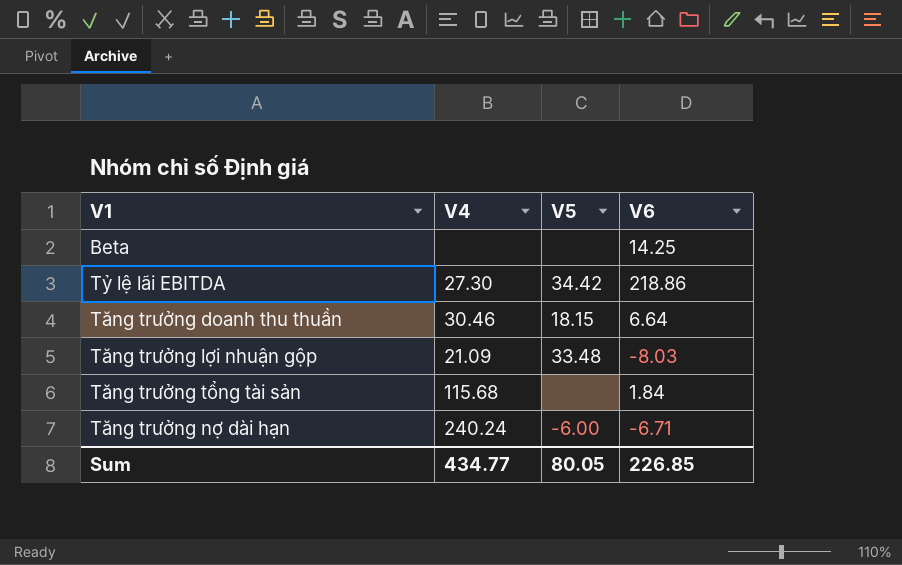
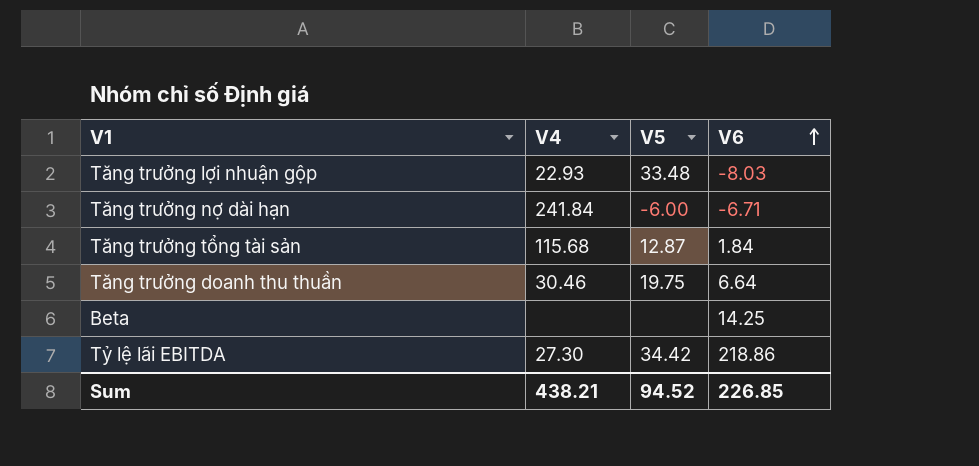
row order: none -> V6 ascending
Tăng trưởng lợi nhuận gộp | V4: 21.09 -> 22.93
Tăng trưởng nợ dài hạn | V4: 240.24 -> 241.84
Tăng trưởng tổng tài sản | V5: none -> 12.87
Tăng trưởng doanh thu thuần | V5: 18.15 -> 19.75
Sum | V4: 434.77 -> 438.21
Sum | V5: 80.05 -> 94.52

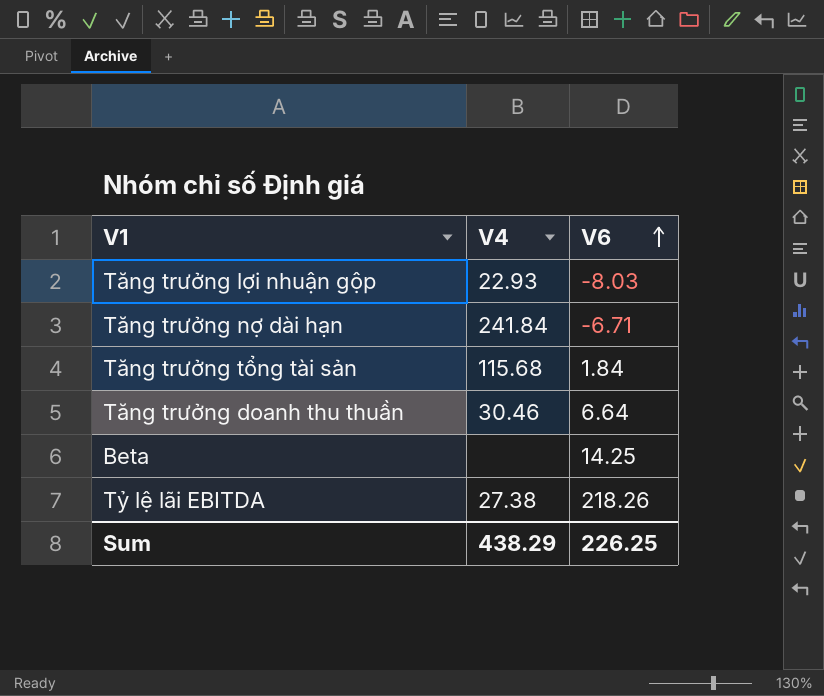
column V5 | position: 3 -> none
Tỷ lệ lãi EBITDA | V4: 27.30 -> 27.38
Tỷ lệ lãi EBITDA | V6: 218.86 -> 218.26
Sum | V4: 438.21 -> 438.29
Sum | V6: 226.85 -> 226.25

